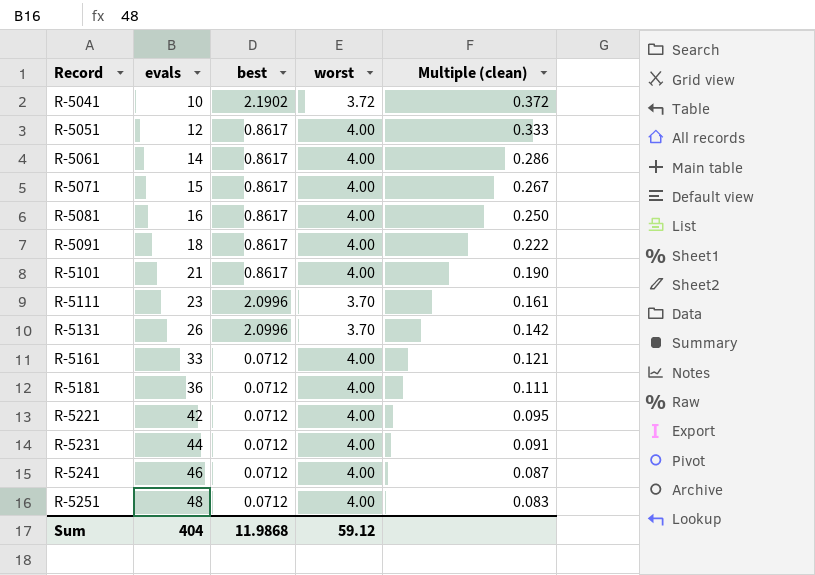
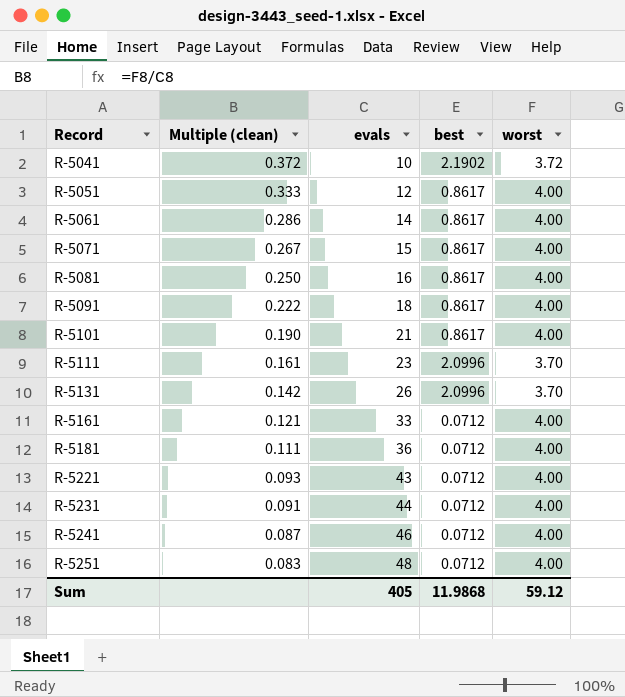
column Multiple (clean) | position: 5 -> 2
R-5221 | Multiple (clean): 0.095 -> 0.093
R-5221 | evals: 42 -> 43
Sum | evals: 404 -> 405

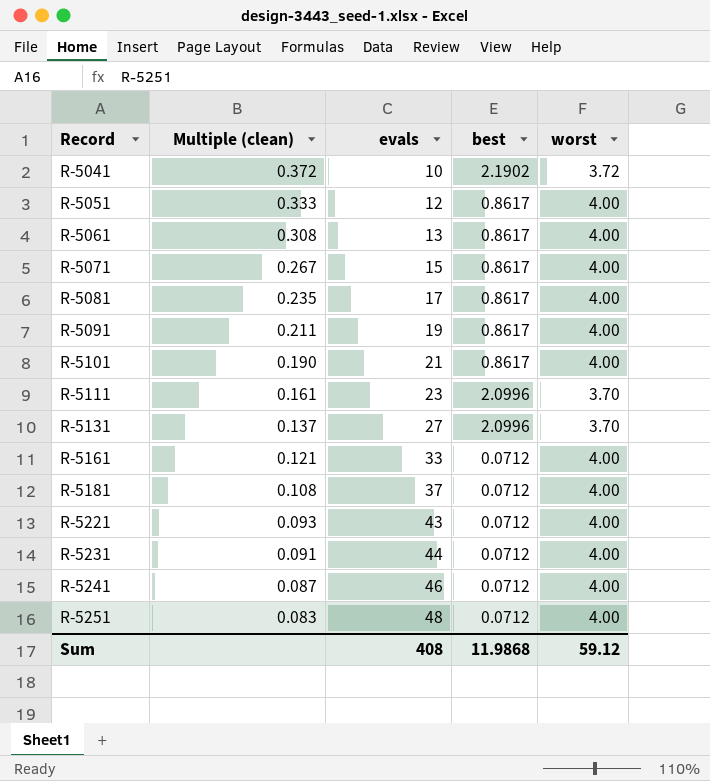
R-5061 | Multiple (clean): 0.286 -> 0.308
R-5061 | evals: 14 -> 13
R-5081 | Multiple (clean): 0.250 -> 0.235
R-5081 | evals: 16 -> 17
R-5091 | Multiple (clean): 0.222 -> 0.211
R-5091 | evals: 18 -> 19
R-5131 | Multiple (clean): 0.142 -> 0.137
R-5131 | evals: 26 -> 27
R-5181 | Multiple (clean): 0.111 -> 0.108
R-5181 | evals: 36 -> 37
Sum | evals: 405 -> 408

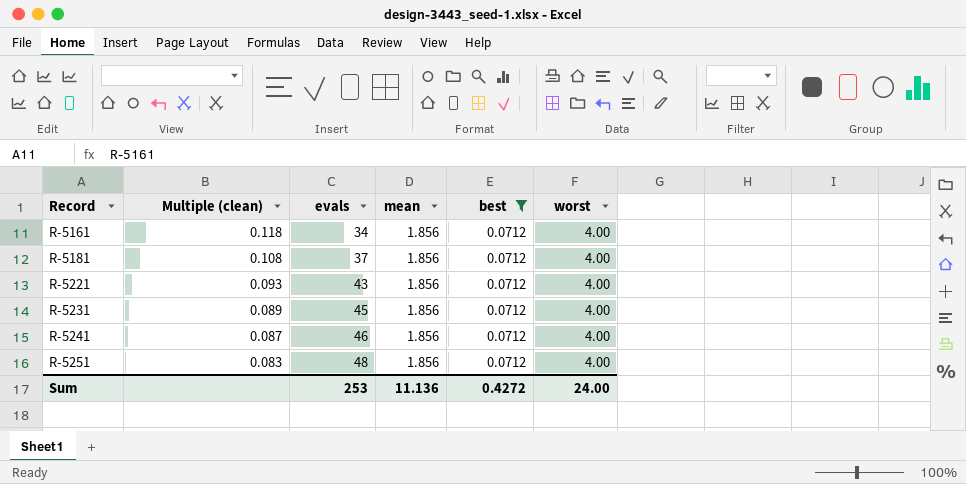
filter: none -> best = 0.0712
column mean | position: none -> 4
R-5161 | Multiple (clean): 0.121 -> 0.118
R-5161 | evals: 33 -> 34
R-5231 | Multiple (clean): 0.091 -> 0.089
R-5231 | evals: 44 -> 45
Sum | evals: 408 -> 253
Sum | best: 11.9868 -> 0.4272
Sum | worst: 59.12 -> 24.00

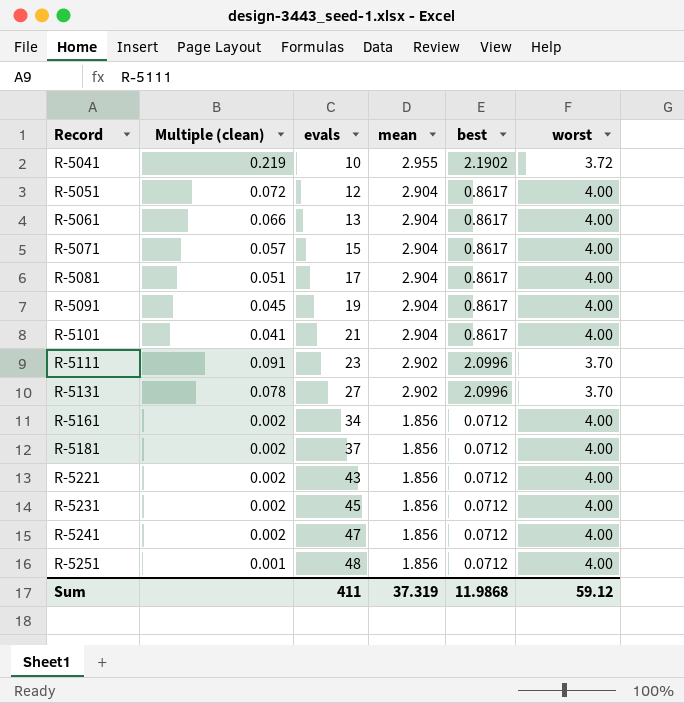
filter: best = 0.0712 -> none
column Multiple (clean) | formula: [worst] / [evals] -> [best] / [evals]
R-5241 | evals: 46 -> 47
Sum | evals: 253 -> 411
Sum | mean: 11.136 -> 37.319
Sum | best: 0.4272 -> 11.9868
Sum | worst: 24.00 -> 59.12

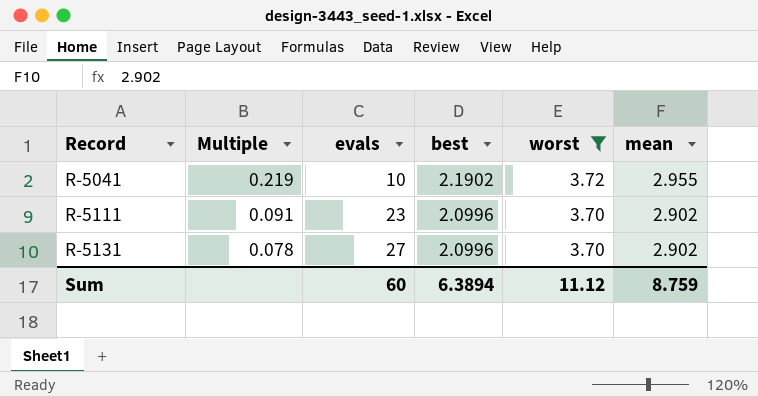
filter: none -> worst != 4.00
column name: Multiple (clean) -> Multiple
column mean | position: 4 -> 6
Sum | evals: 411 -> 60
Sum | best: 11.9868 -> 6.3894
Sum | worst: 59.12 -> 11.12
Sum | mean: 37.319 -> 8.759

